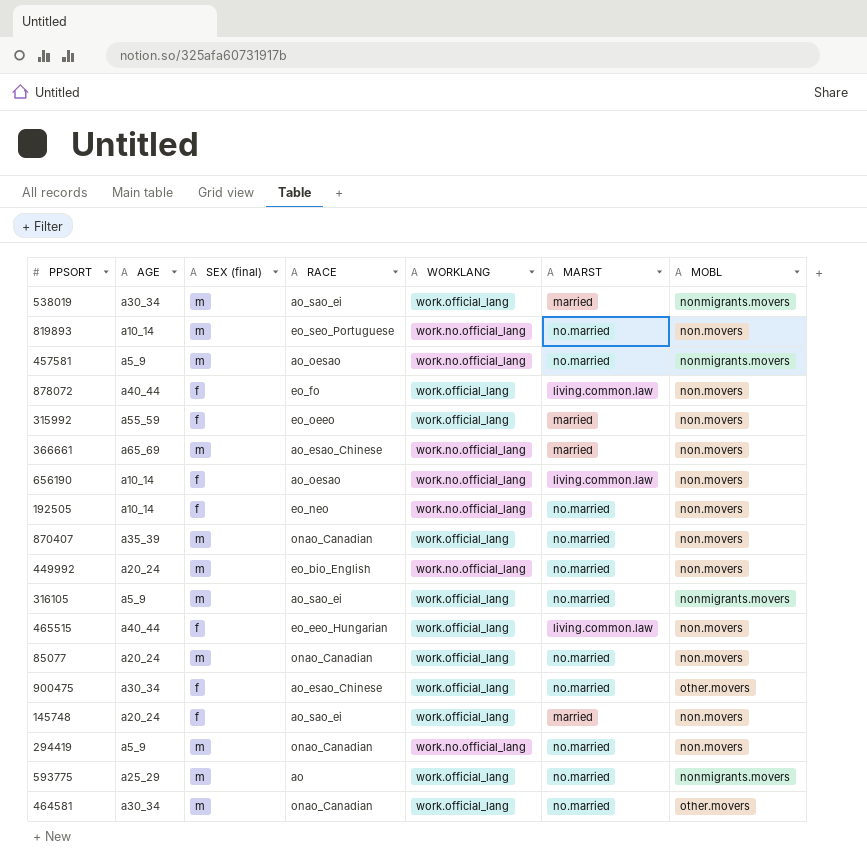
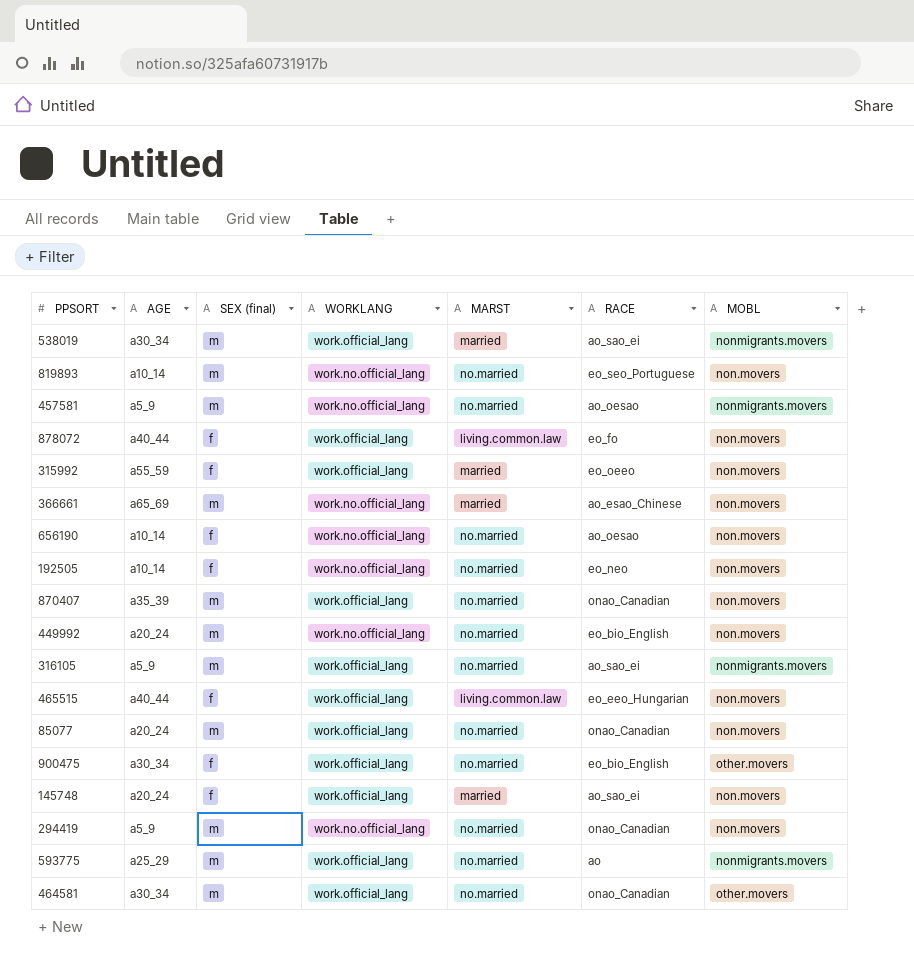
column RACE | position: 4 -> 6
656190 | MARST: living.common.law -> no.married
900475 | RACE: ao_esao_Chinese -> eo_bio_English

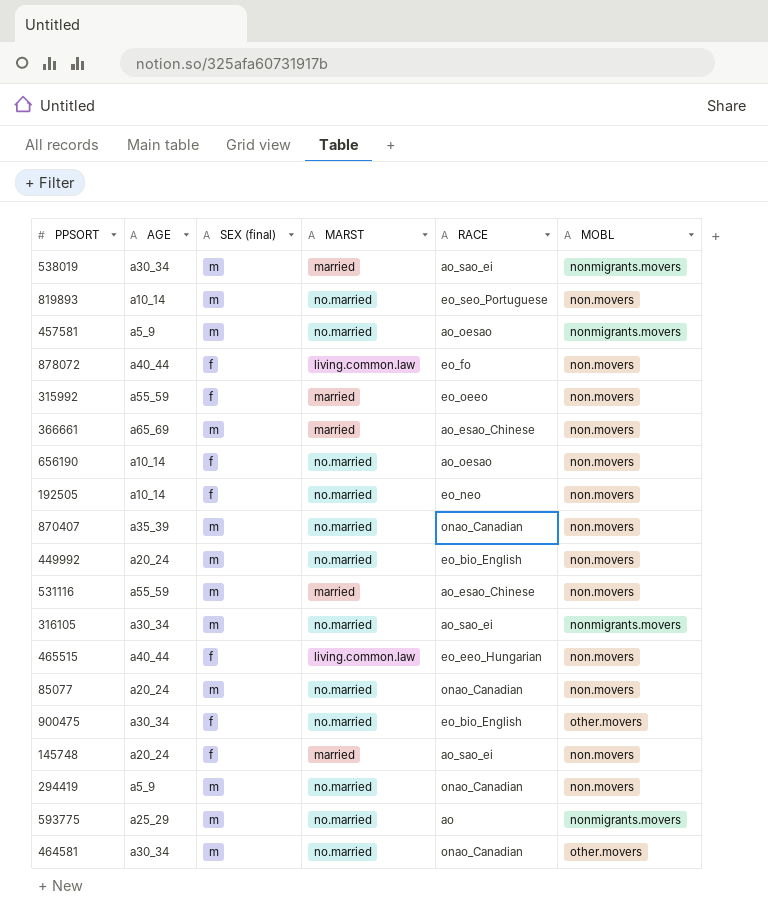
column WORKLANG | position: 4 -> none
row 531116: none -> a55_59 | m | married | ao_esao_Chinese | non.movers
316105 | AGE: a5_9 -> a30_34

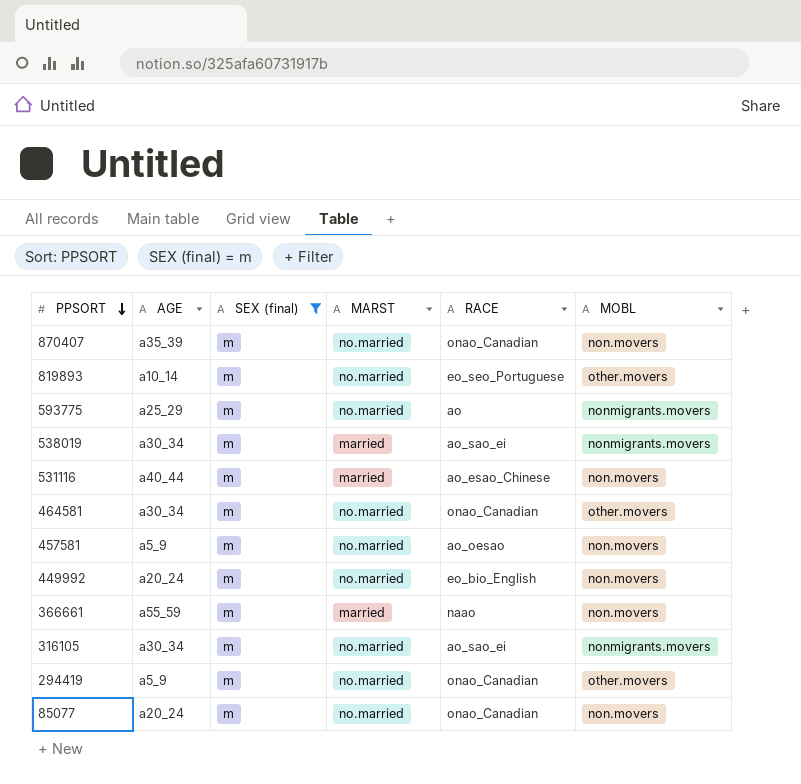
filter: none -> SEX (final) = m
row order: none -> PPSORT descending
819893 | MOBL: non.movers -> other.movers
531116 | AGE: a55_59 -> a40_44
457581 | MOBL: nonmigrants.movers -> non.movers
366661 | AGE: a65_69 -> a55_59
366661 | RACE: ao_esao_Chinese -> naao
294419 | MOBL: non.movers -> other.movers

